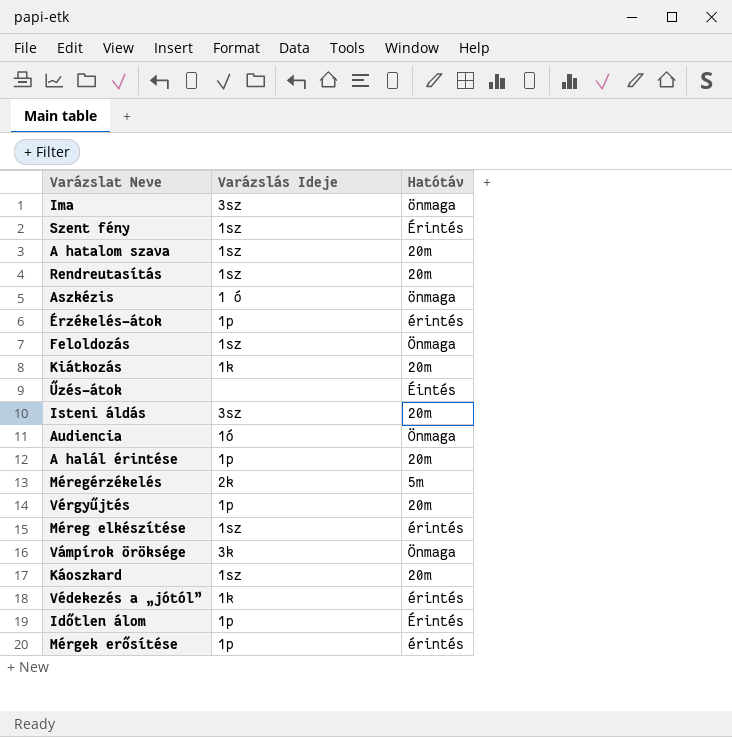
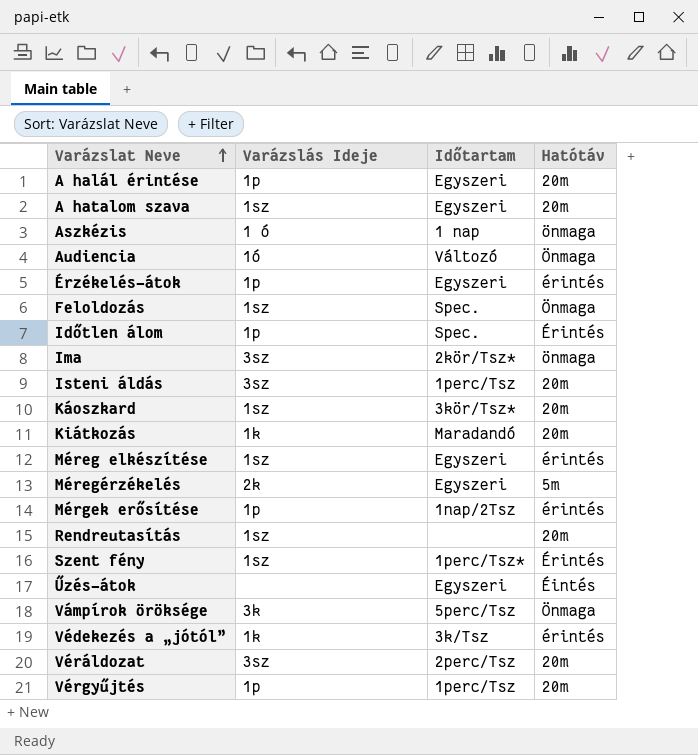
row order: none -> Varázslat Neve ascending
column Időtartam | position: none -> 3
row Véráldozat: none -> 3sz | 2perc/Tsz | 20m

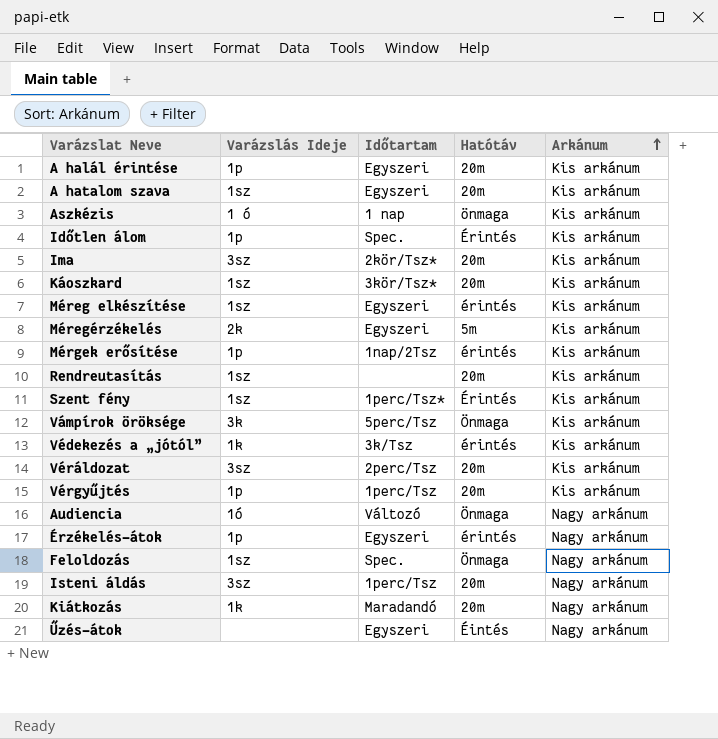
row order: Varázslat Neve ascending -> Arkánum ascending
column Arkánum | position: none -> 5
Ima | Hatótáv: önmaga -> 20m

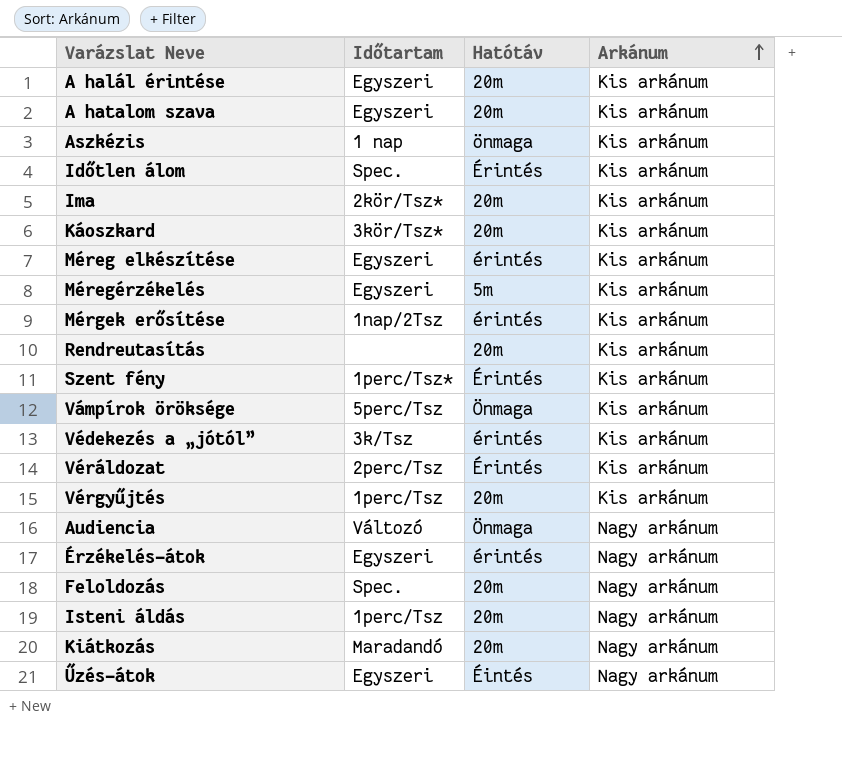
column Varázslás Ideje | position: 2 -> none
Véráldozat | Hatótáv: 20m -> Érintés
Feloldozás | Hatótáv: Önmaga -> 20m

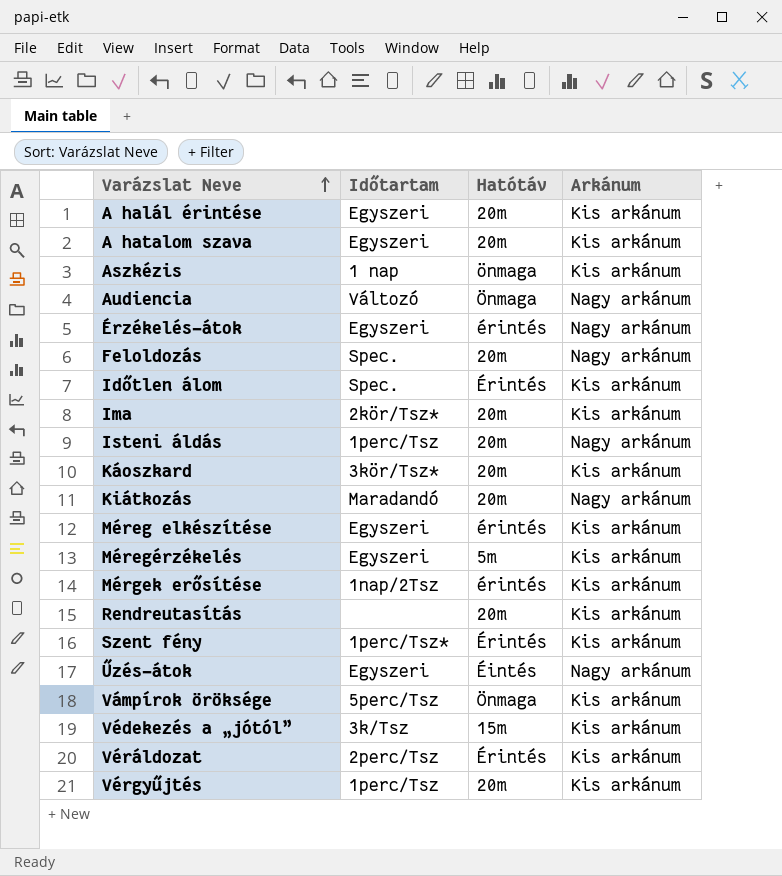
row order: Arkánum ascending -> Varázslat Neve ascending
Védekezés a „jótól” | Hatótáv: érintés -> 15m

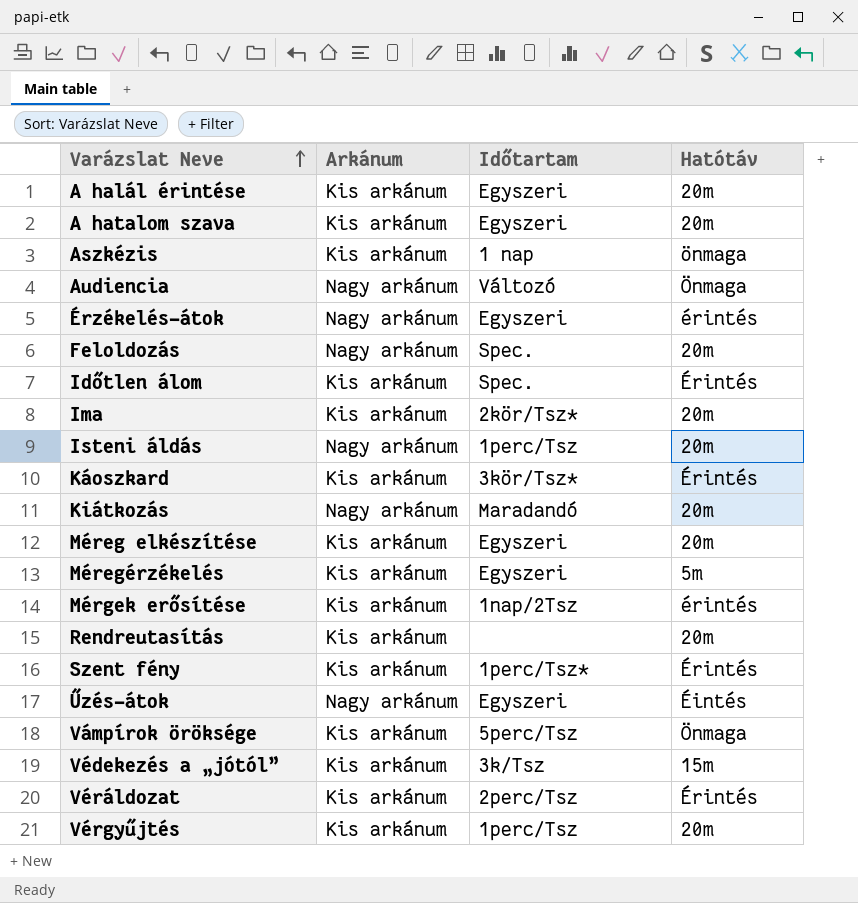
column Arkánum | position: 4 -> 2
Káoszkard | Hatótáv: 20m -> Érintés
Méreg elkészítése | Hatótáv: érintés -> 20m

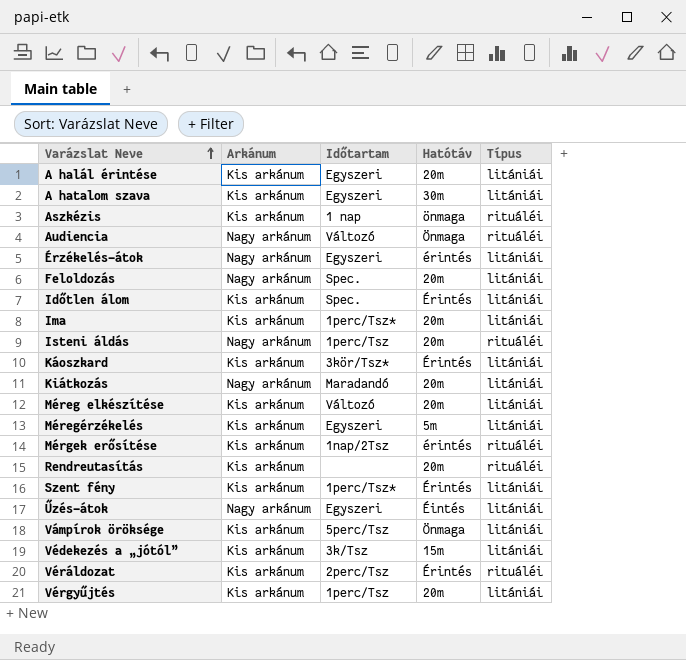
column Típus | position: none -> 5
A hatalom szava | Hatótáv: 20m -> 30m
Ima | Időtartam: 2kör/Tsz* -> 1perc/Tsz*
Méreg elkészítése | Időtartam: Egyszeri -> Változó

